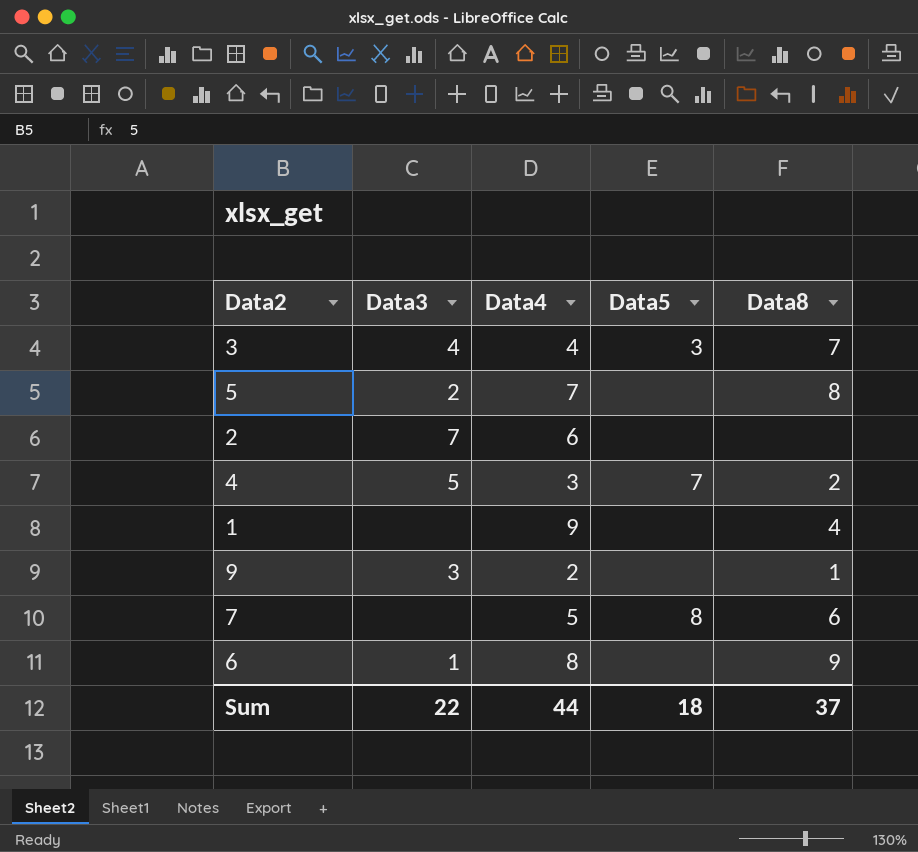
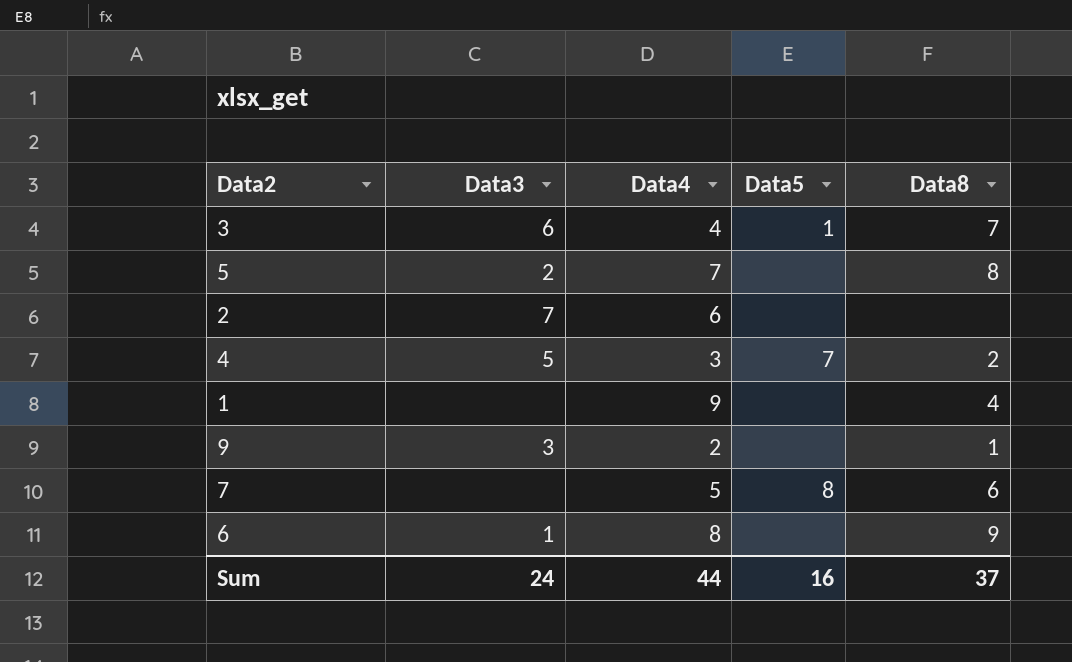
3 | Data3: 4 -> 6
3 | Data5: 3 -> 1
Sum | Data3: 22 -> 24
Sum | Data5: 18 -> 16

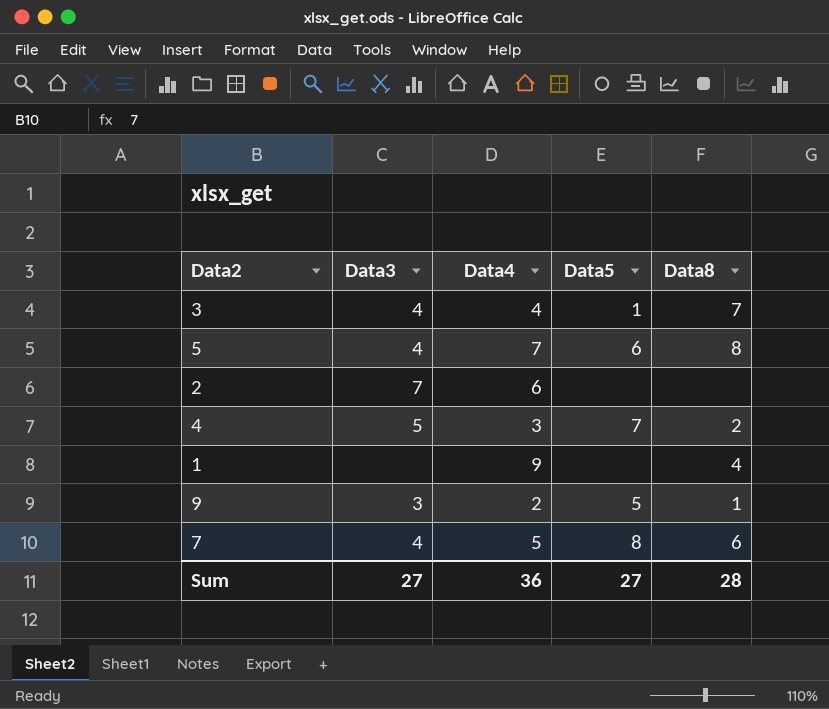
row 6: 1 | 8 | none | 9 -> none
3 | Data3: 6 -> 4
5 | Data3: 2 -> 4
5 | Data5: none -> 6
9 | Data5: none -> 5
7 | Data3: none -> 4
Sum | Data3: 24 -> 27
Sum | Data4: 44 -> 36
Sum | Data5: 16 -> 27
Sum | Data8: 37 -> 28

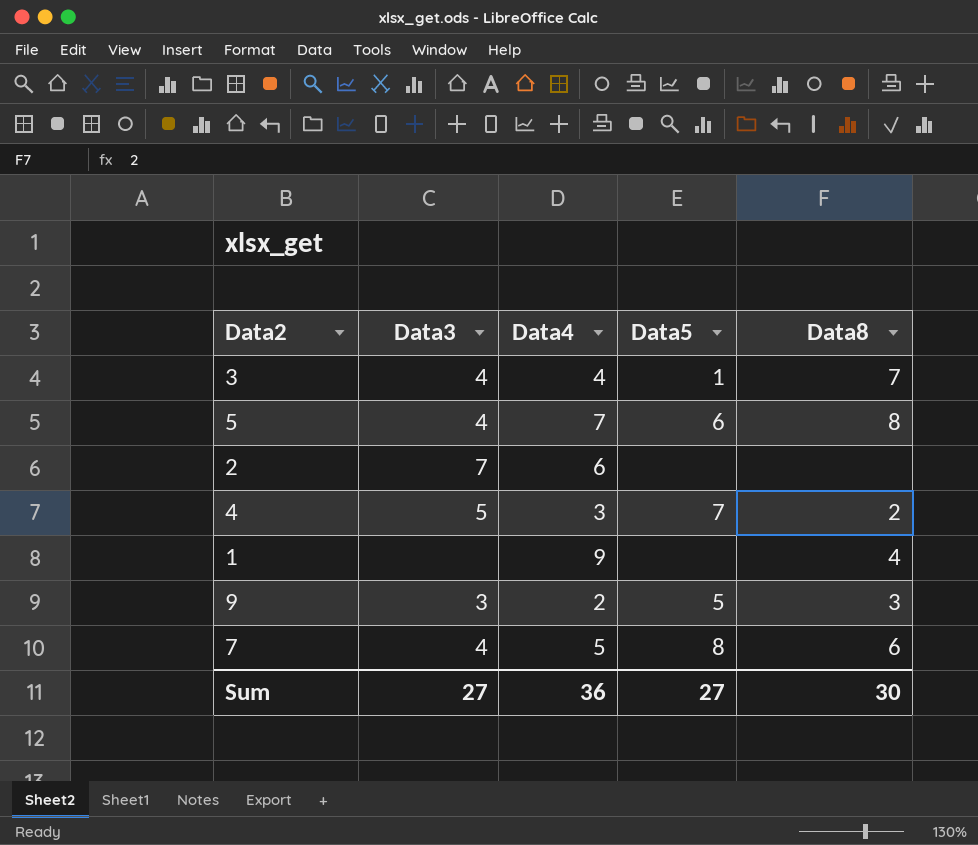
9 | Data8: 1 -> 3
Sum | Data8: 28 -> 30

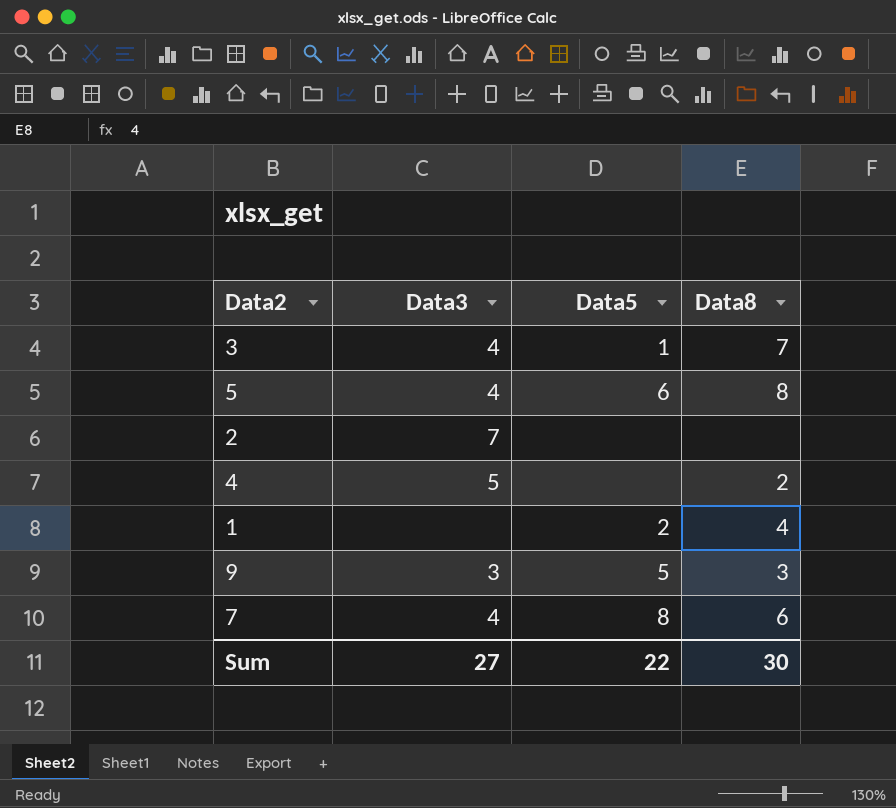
column Data4 | position: 3 -> none
4 | Data5: 7 -> none
1 | Data5: none -> 2
Sum | Data5: 27 -> 22

